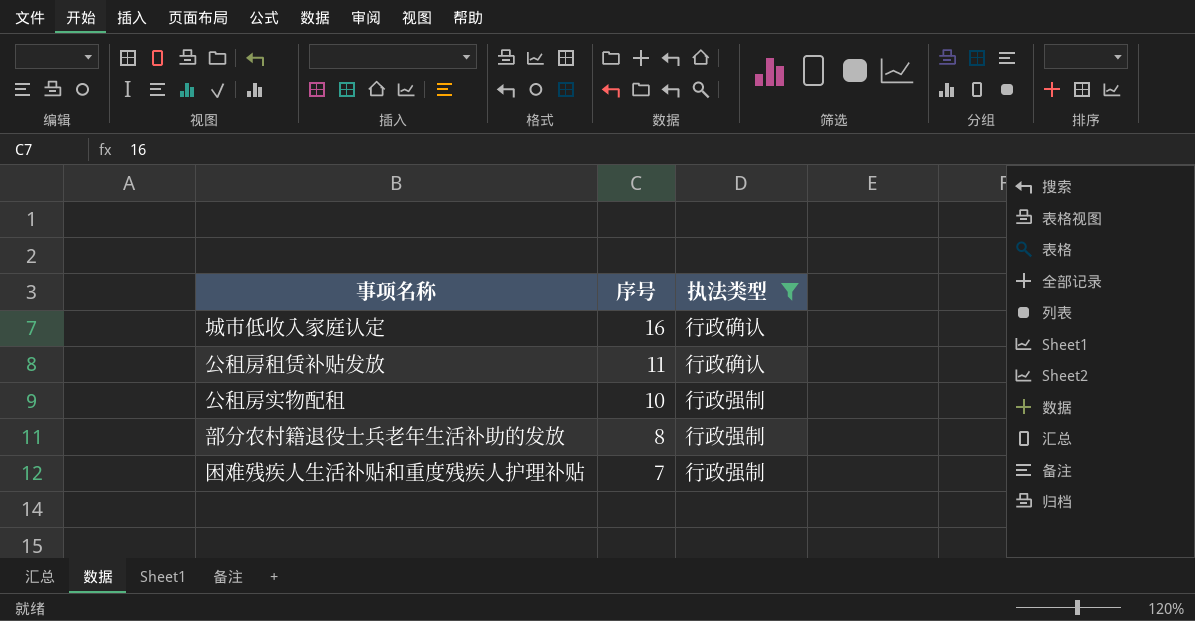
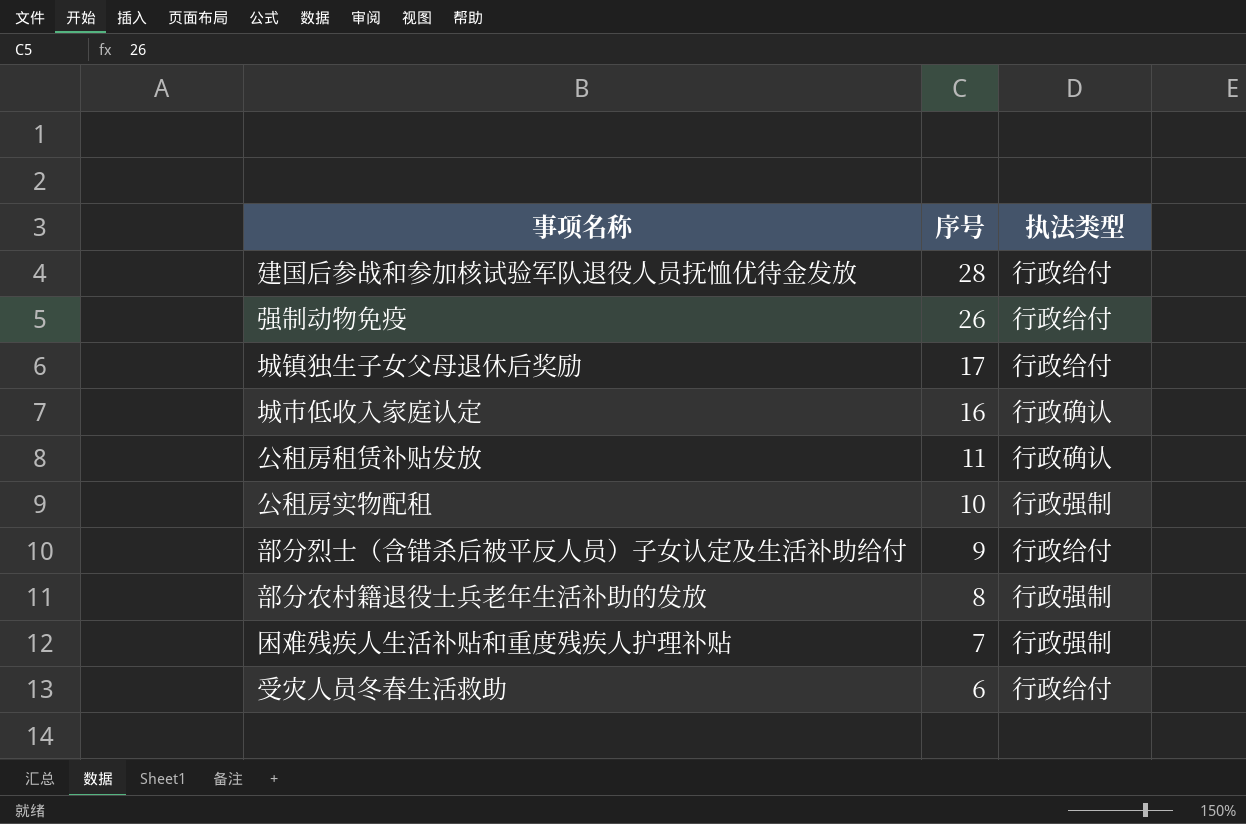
filter: 执法类型 != 行政给付 -> none

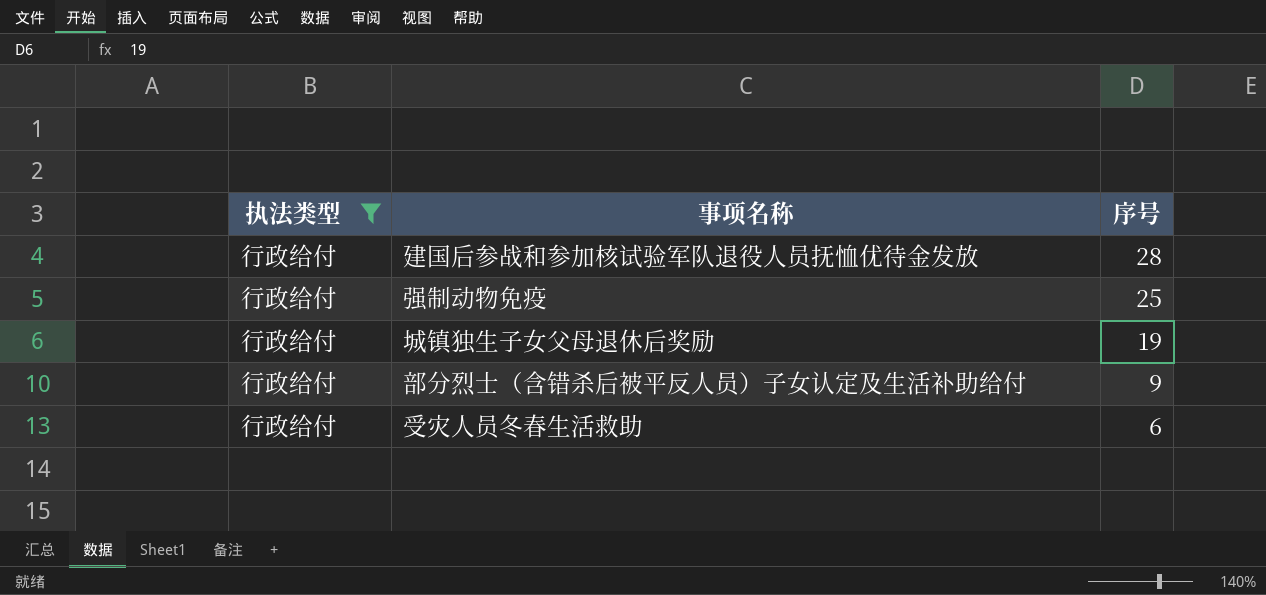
filter: none -> 执法类型 = 行政给付
column 执法类型 | position: 3 -> 1
强制动物免疫 | 序号: 26 -> 25
城镇独生子女父母退休后奖励 | 序号: 17 -> 19

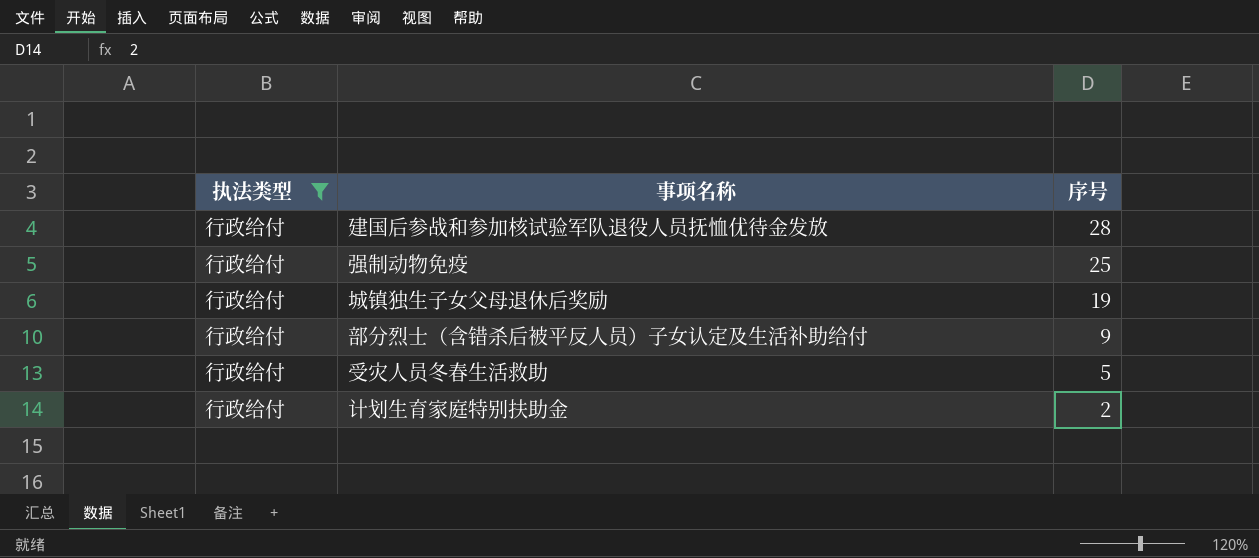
受灾人员冬春生活救助 | 序号: 6 -> 5
row 计划生育家庭特别扶助金: none -> 行政给付 | 2

